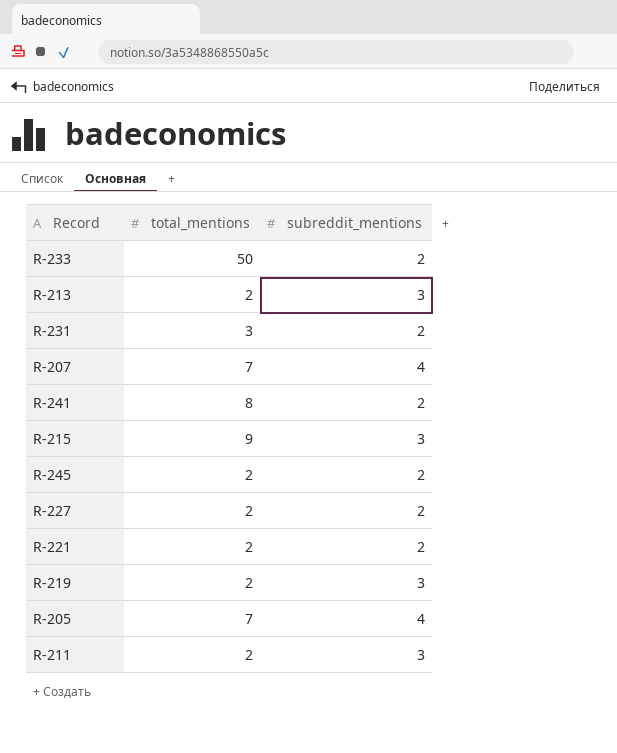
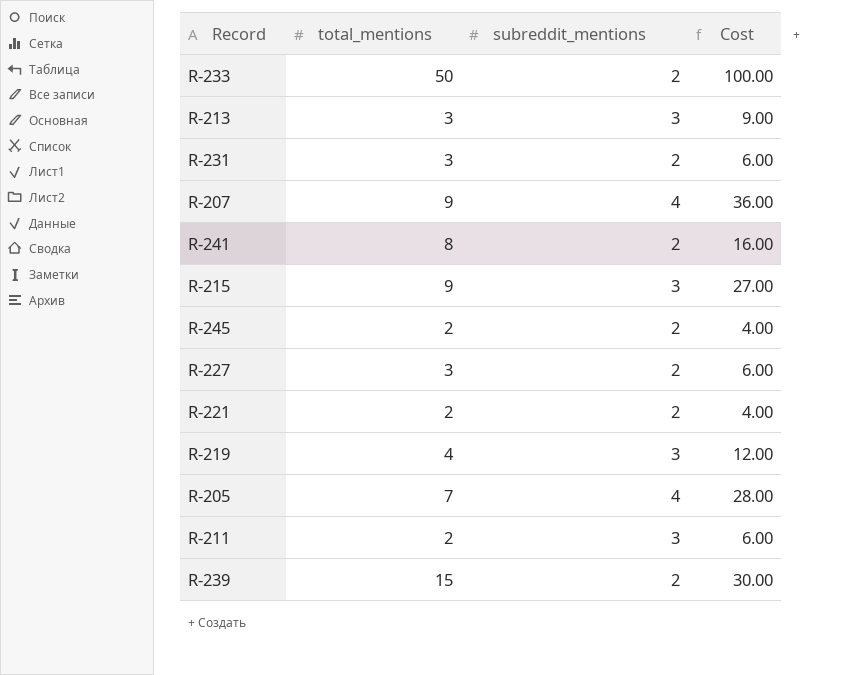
column Cost | formula: none -> [total_mentions] * [subreddit_mentions]
R-213 | total_mentions: 2 -> 3
R-207 | total_mentions: 7 -> 9
R-227 | total_mentions: 2 -> 3
R-219 | total_mentions: 2 -> 4
row R-239: none -> 15 | 2 | 30.00

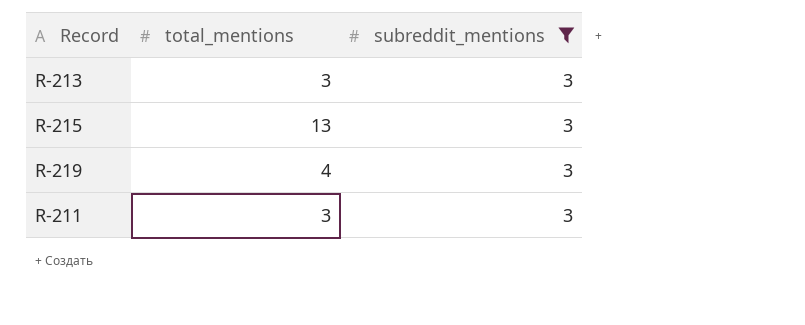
filter: none -> subreddit_mentions = 3
column Cost | formula: [total_mentions] * [subreddit_mentions] -> none
R-215 | total_mentions: 9 -> 13
R-211 | total_mentions: 2 -> 3

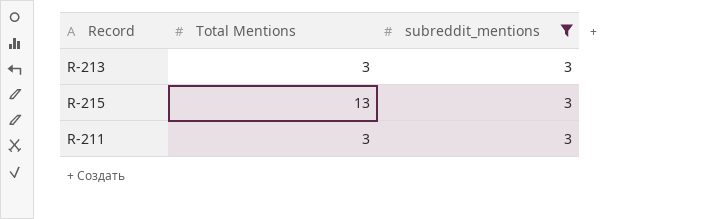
column name: total_mentions -> Total Mentions
row R-219: 4 | 3 -> none

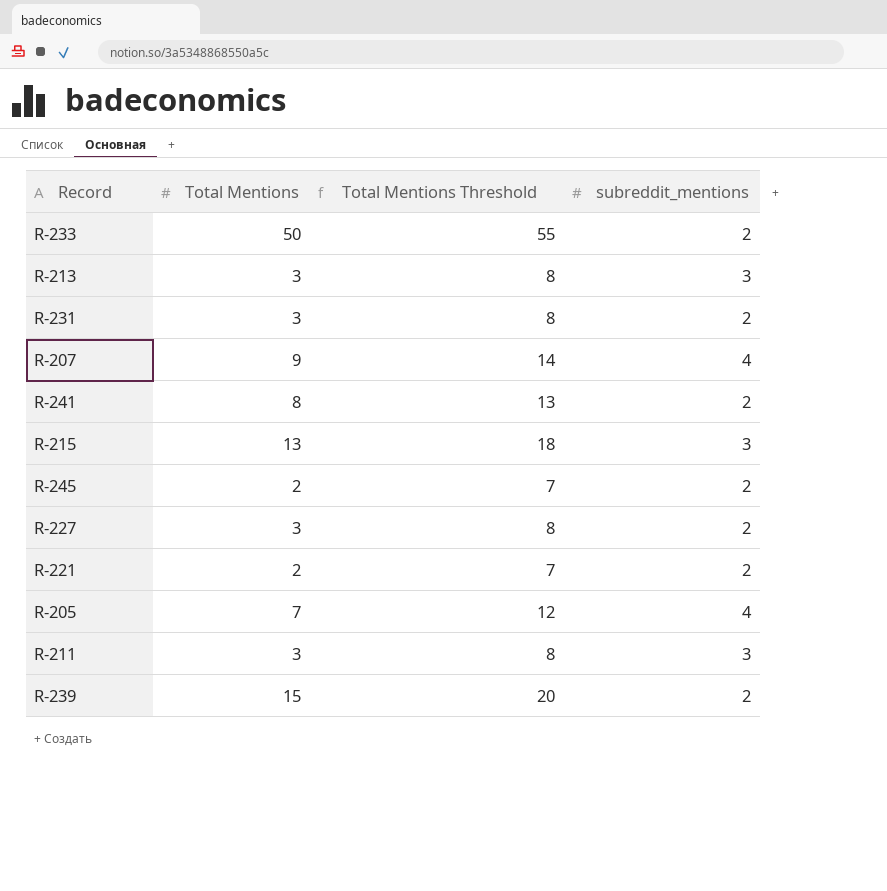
filter: subreddit_mentions = 3 -> none
column Total Mentions Threshold | formula: none -> [Total Mentions] + 5

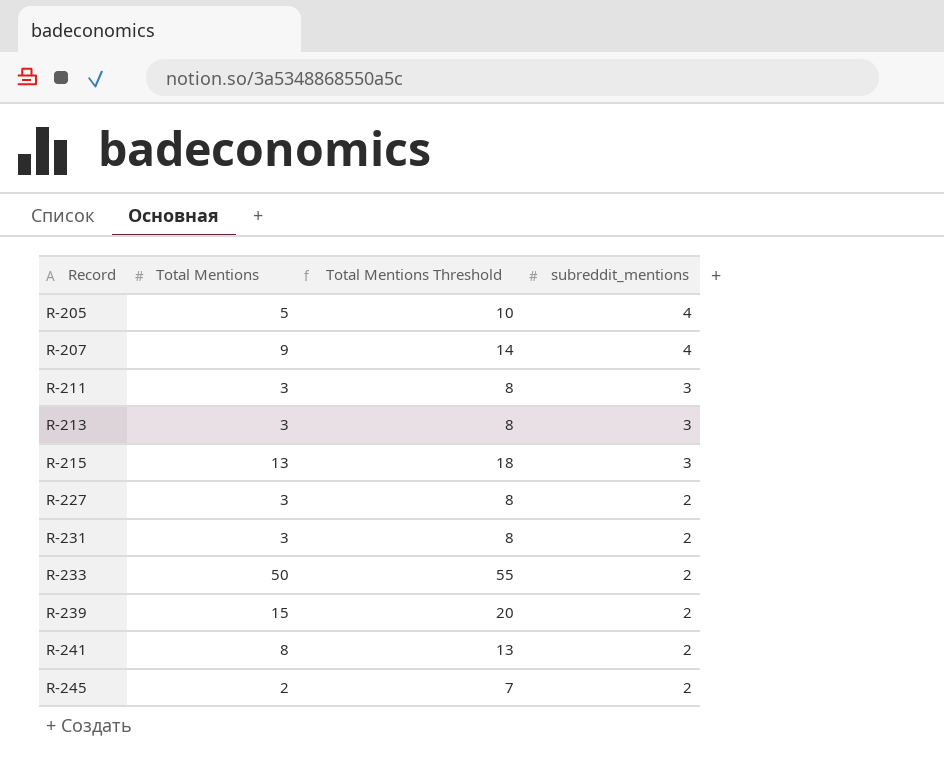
row order: none -> Record ascending
row R-221: 2 | 7 | 2 -> none
R-205 | Total Mentions: 7 -> 5
R-205 | Total Mentions Threshold: 12 -> 10

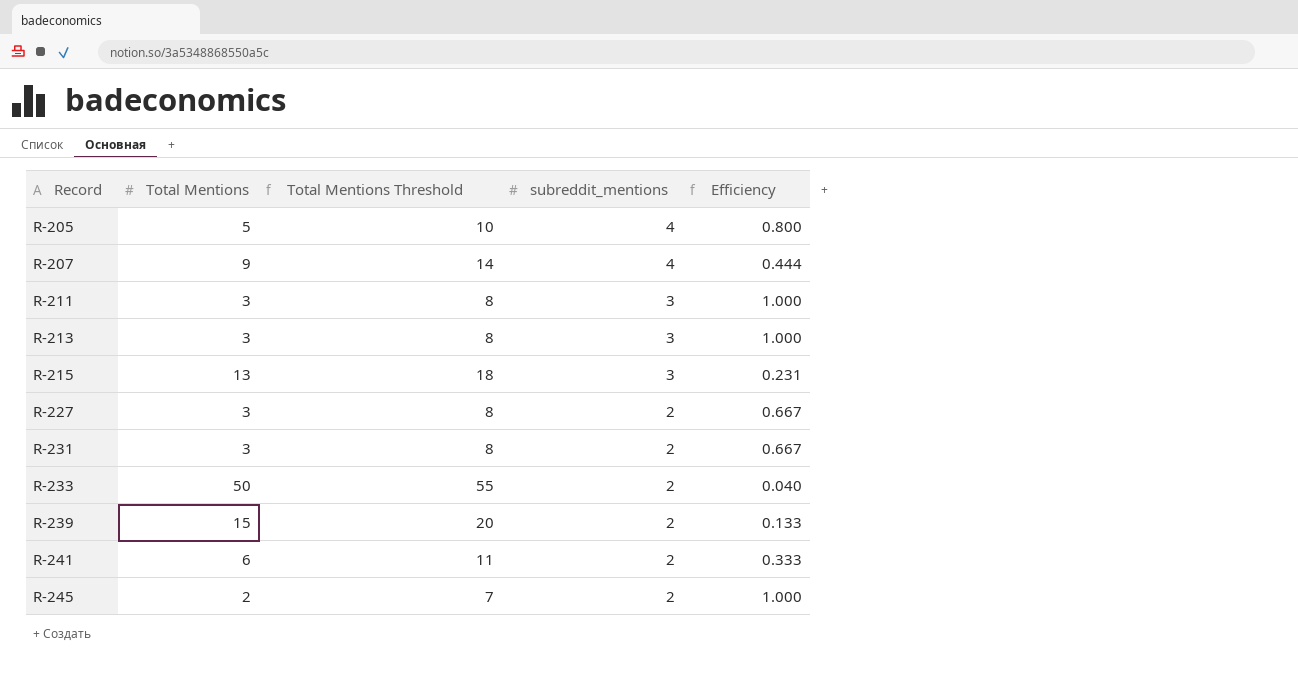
column Efficiency | formula: none -> [subreddit_mentions] / [Total Mentions]
R-241 | Total Mentions: 8 -> 6
R-241 | Total Mentions Threshold: 13 -> 11

